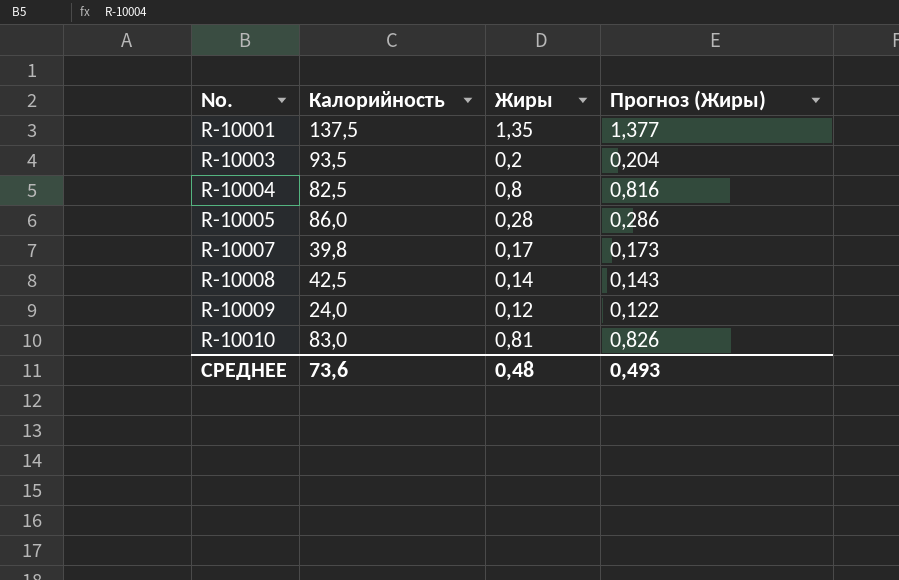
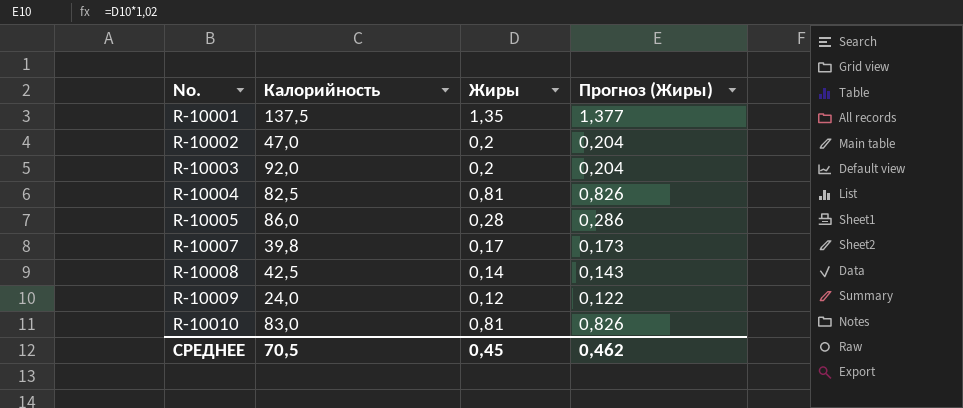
row R-10002: none -> 47,0 | 0,2 | 0,204
R-10003 | Калорийность: 93,5 -> 92,0
R-10004 | Жиры: 0,8 -> 0,81
R-10004 | Прогноз (Жиры): 0,816 -> 0,826
СРЕДНЕЕ | Калорийность: 73,6 -> 70,5
СРЕДНЕЕ | Жиры: 0,48 -> 0,45
СРЕДНЕЕ | Прогноз (Жиры): 0,493 -> 0,462

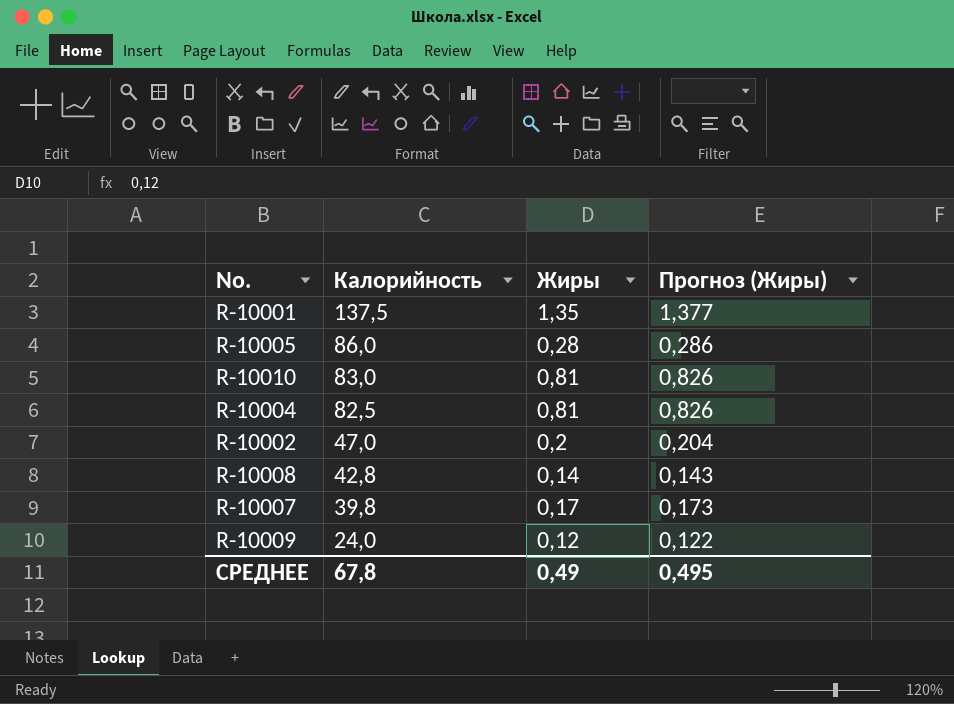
row order: No. ascending -> Калорийность descending
row R-10003: 92,0 | 0,2 | 0,204 -> none
R-10008 | Калорийность: 42,5 -> 42,8
СРЕДНЕЕ | Калорийность: 70,5 -> 67,8
СРЕДНЕЕ | Жиры: 0,45 -> 0,49
СРЕДНЕЕ | Прогноз (Жиры): 0,462 -> 0,495

